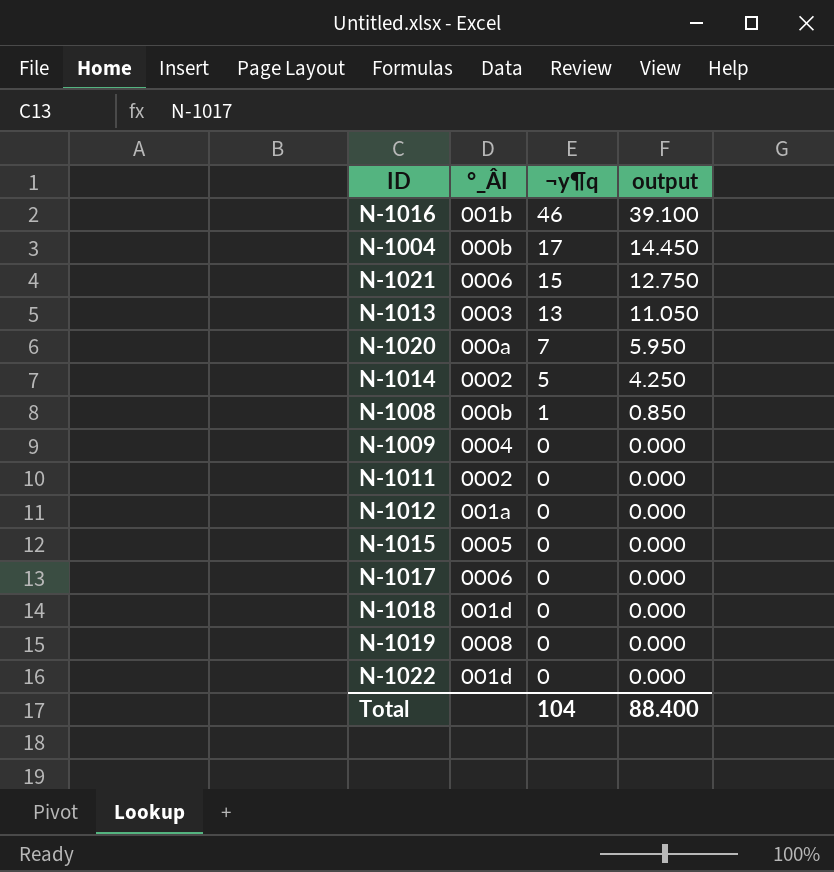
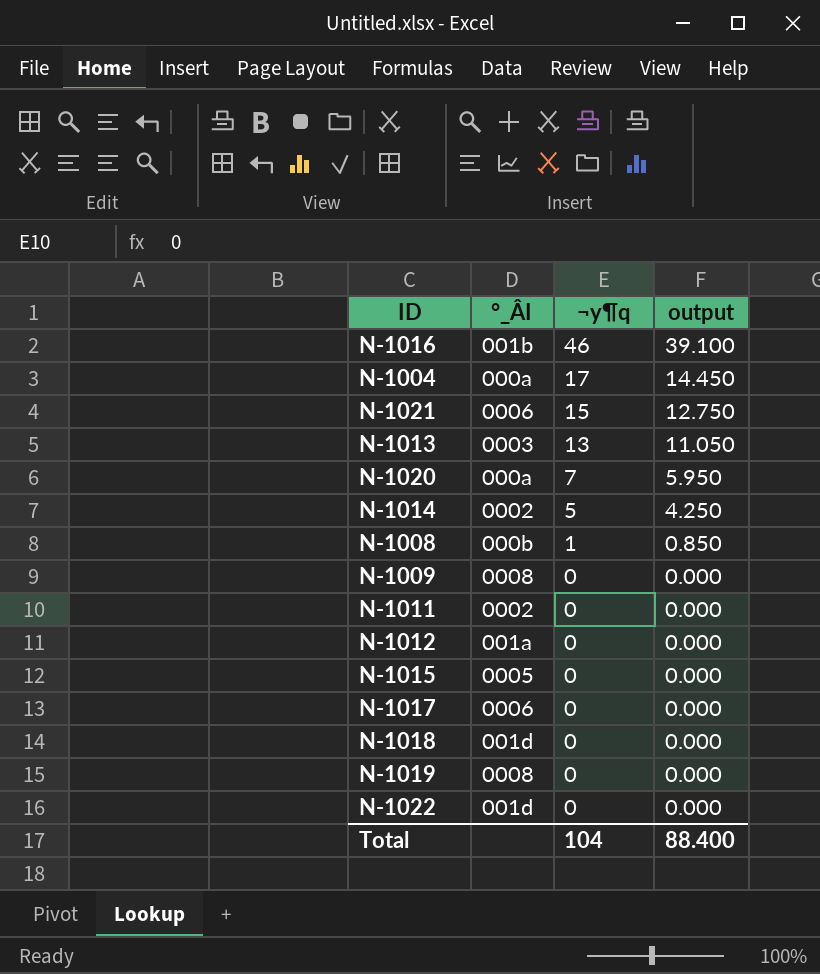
N-1004 | °_ÂI: 000b -> 000a
N-1009 | °_ÂI: 0004 -> 0008

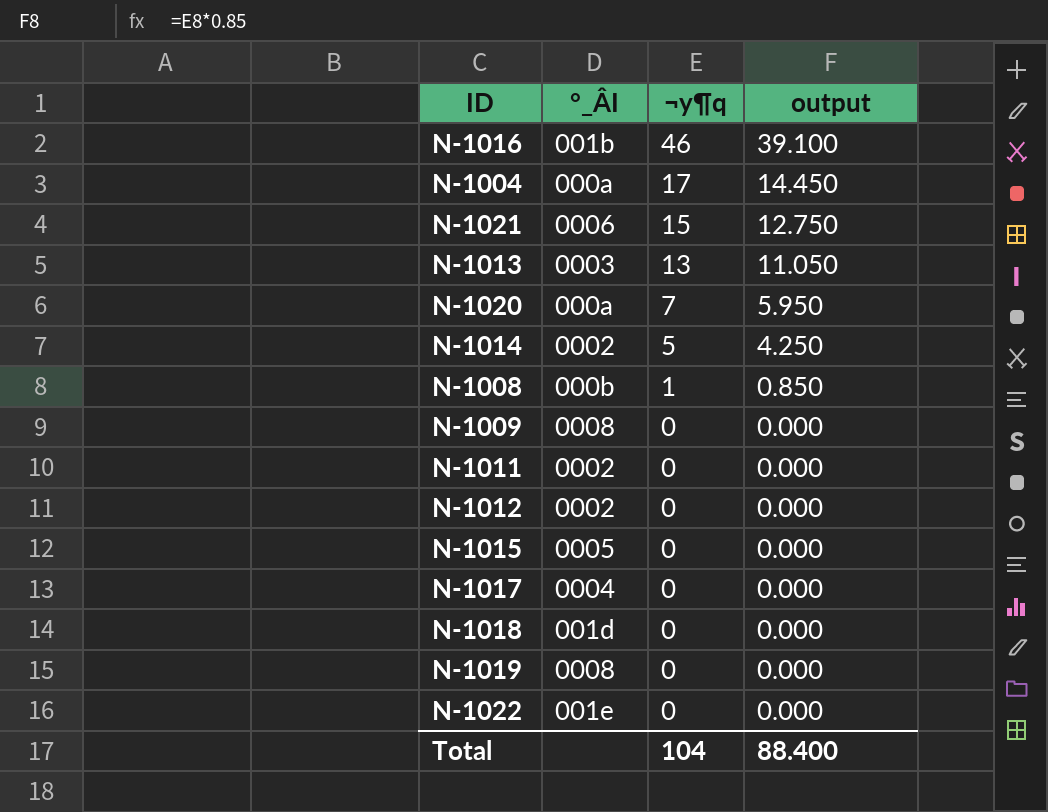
N-1012 | °_ÂI: 001a -> 0002
N-1017 | °_ÂI: 0006 -> 0004
N-1022 | °_ÂI: 001d -> 001e

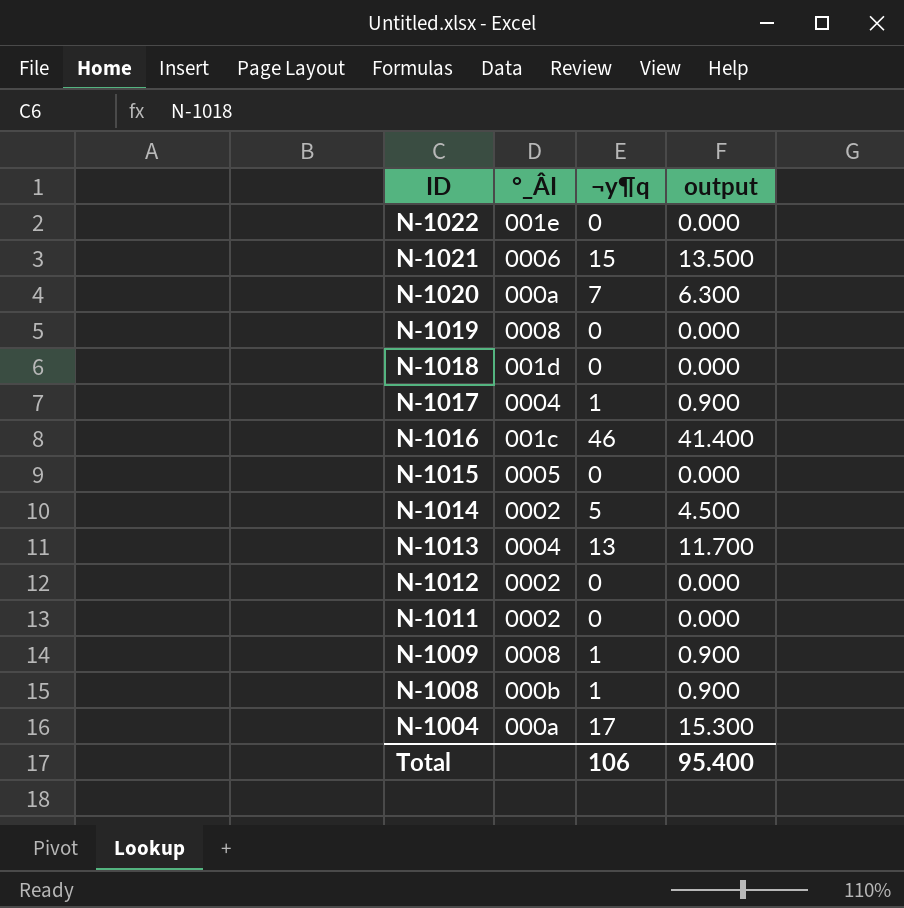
row order: ¬y¶q descending -> ID descending
column output | formula: [¬y¶q] * 0.85 -> [¬y¶q] * 0.9
N-1017 | ¬y¶q: 0 -> 1
N-1016 | °_ÂI: 001b -> 001c
N-1013 | °_ÂI: 0003 -> 0004
N-1009 | ¬y¶q: 0 -> 1
Total | ¬y¶q: 104 -> 106
Total | output: 88.400 -> 95.400

